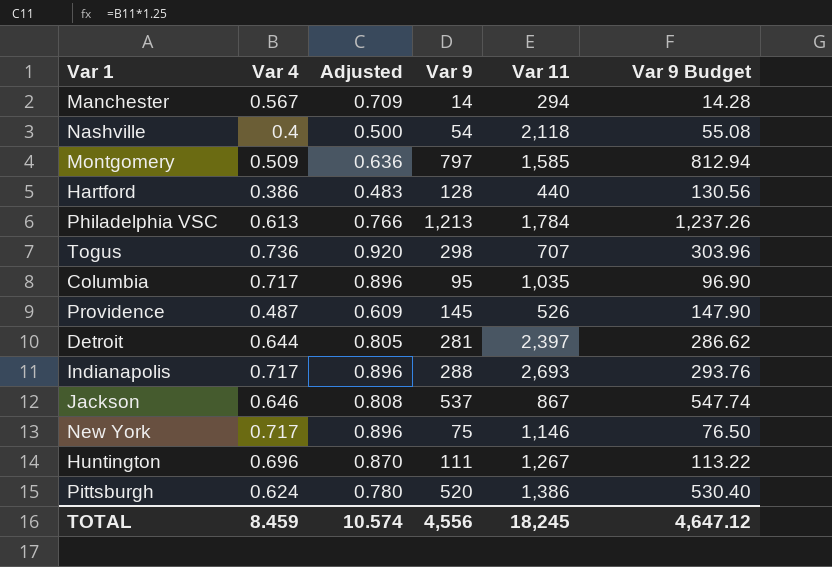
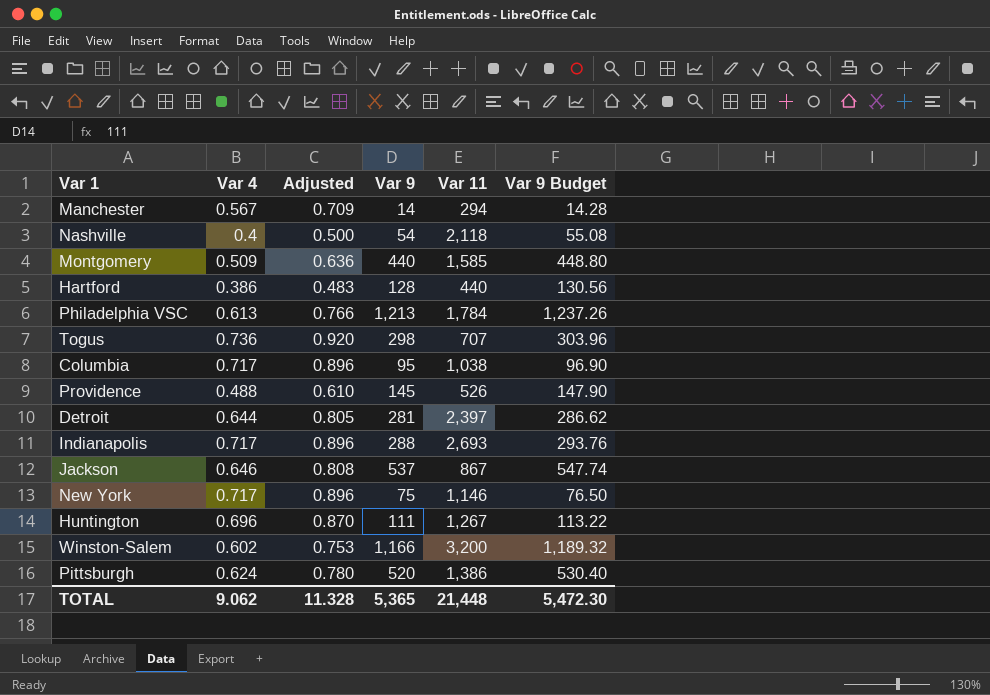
Montgomery | Var 9: 797 -> 440
Montgomery | Var 9 Budget: 812.94 -> 448.80
Columbia | Var 11: 1,035 -> 1,038
Providence | Var 4: 0.487 -> 0.488
Providence | Adjusted: 0.609 -> 0.610
row Winston-Salem: none -> 0.602 | 0.753 | 1,166 | 3,200 | 1,189.32
TOTAL | Var 4: 8.459 -> 9.062
TOTAL | Adjusted: 10.574 -> 11.328
TOTAL | Var 9: 4,556 -> 5,365
TOTAL | Var 11: 18,245 -> 21,448
TOTAL | Var 9 Budget: 4,647.12 -> 5,472.30

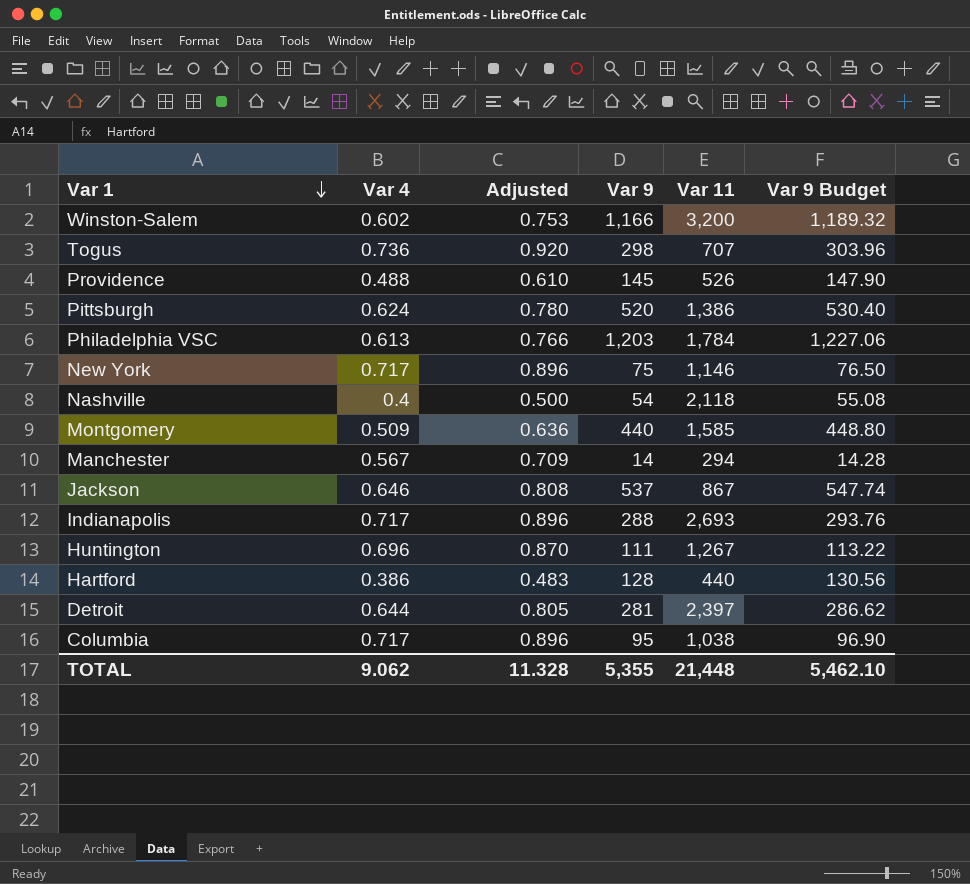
row order: none -> Var 1 descending
Philadelphia VSC | Var 9: 1,213 -> 1,203
Philadelphia VSC | Var 9 Budget: 1,237.26 -> 1,227.06
TOTAL | Var 9: 5,365 -> 5,355
TOTAL | Var 9 Budget: 5,472.30 -> 5,462.10

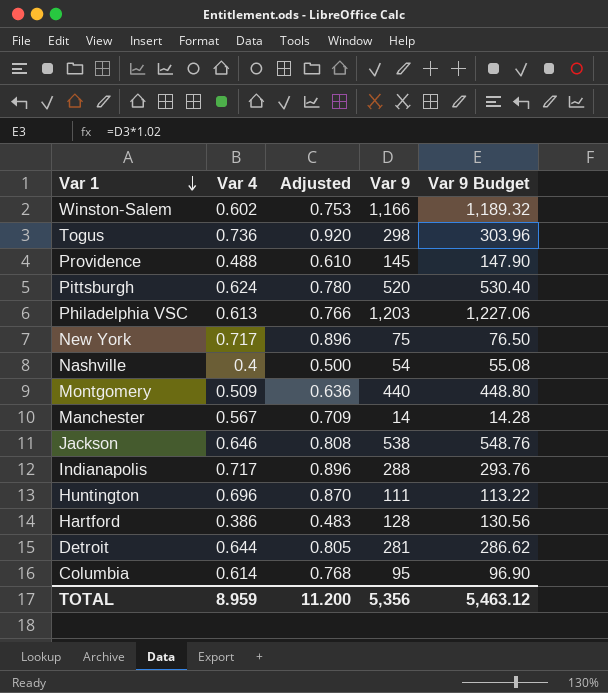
column Var 11 | position: 5 -> none
Jackson | Var 9: 537 -> 538
Jackson | Var 9 Budget: 547.74 -> 548.76
Columbia | Var 4: 0.717 -> 0.614
Columbia | Adjusted: 0.896 -> 0.768
TOTAL | Var 4: 9.062 -> 8.959
TOTAL | Adjusted: 11.328 -> 11.200
TOTAL | Var 9: 5,355 -> 5,356
TOTAL | Var 9 Budget: 5,462.10 -> 5,463.12

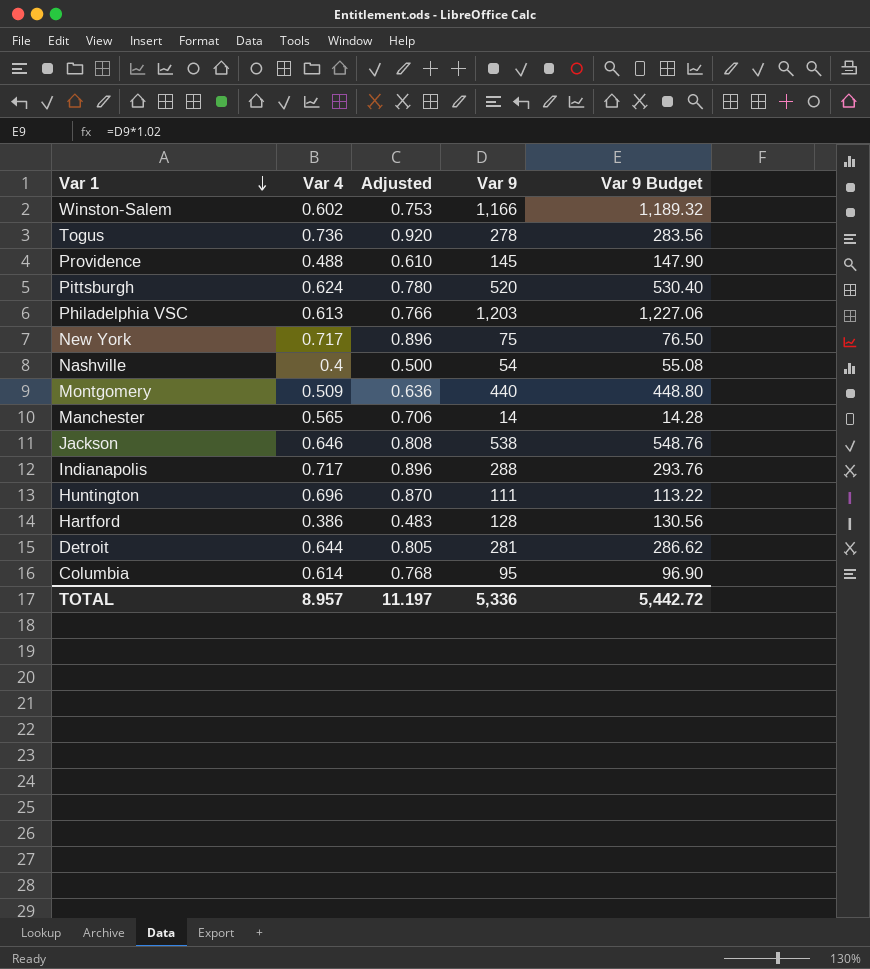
Togus | Var 9: 298 -> 278
Togus | Var 9 Budget: 303.96 -> 283.56
Manchester | Var 4: 0.567 -> 0.565
Manchester | Adjusted: 0.709 -> 0.706
TOTAL | Var 4: 8.959 -> 8.957
TOTAL | Adjusted: 11.200 -> 11.197
TOTAL | Var 9: 5,356 -> 5,336
TOTAL | Var 9 Budget: 5,463.12 -> 5,442.72

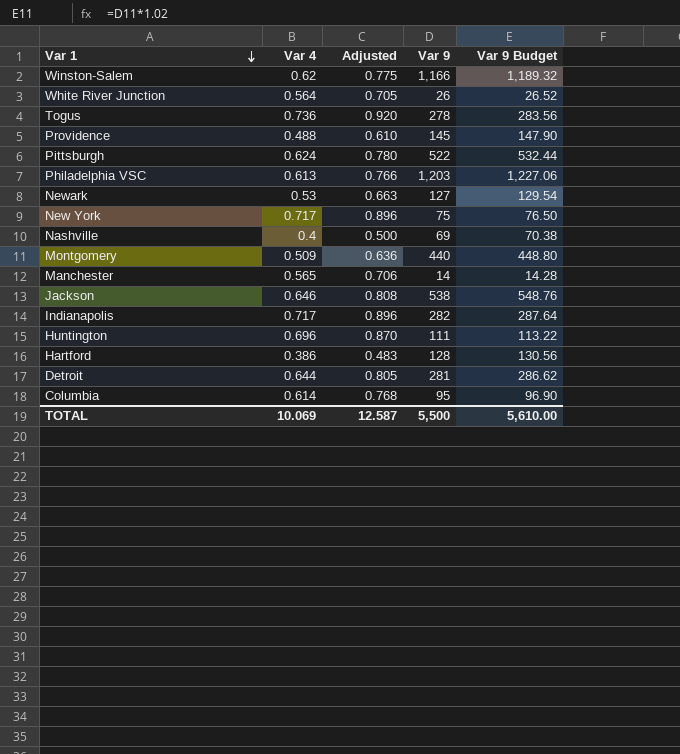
Winston-Salem | Var 4: 0.602 -> 0.62
Winston-Salem | Adjusted: 0.753 -> 0.775
row White River Junction: none -> 0.564 | 0.705 | 26 | 26.52
Pittsburgh | Var 9: 520 -> 522
Pittsburgh | Var 9 Budget: 530.40 -> 532.44
row Newark: none -> 0.53 | 0.663 | 127 | 129.54
Nashville | Var 9: 54 -> 69
Nashville | Var 9 Budget: 55.08 -> 70.38
Indianapolis | Var 9: 288 -> 282
Indianapolis | Var 9 Budget: 293.76 -> 287.64
TOTAL | Var 4: 8.957 -> 10.069
TOTAL | Adjusted: 11.197 -> 12.587
TOTAL | Var 9: 5,336 -> 5,500
TOTAL | Var 9 Budget: 5,442.72 -> 5,610.00

